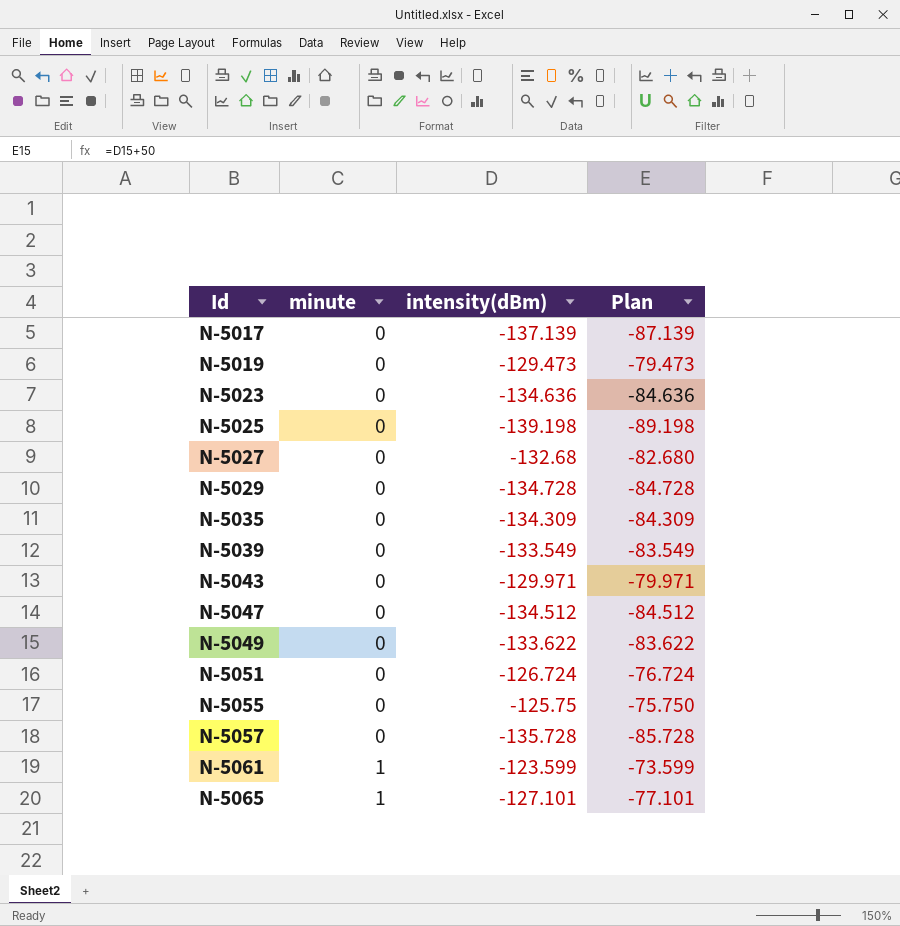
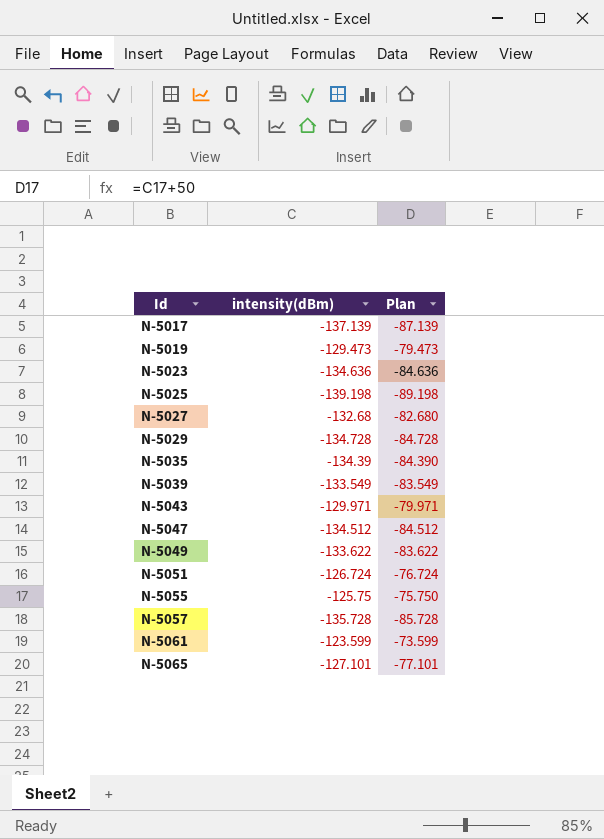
column minute | position: 2 -> none
N-5035 | intensity(dBm): -134.309 -> -134.39
N-5035 | Plan: -84.309 -> -84.390

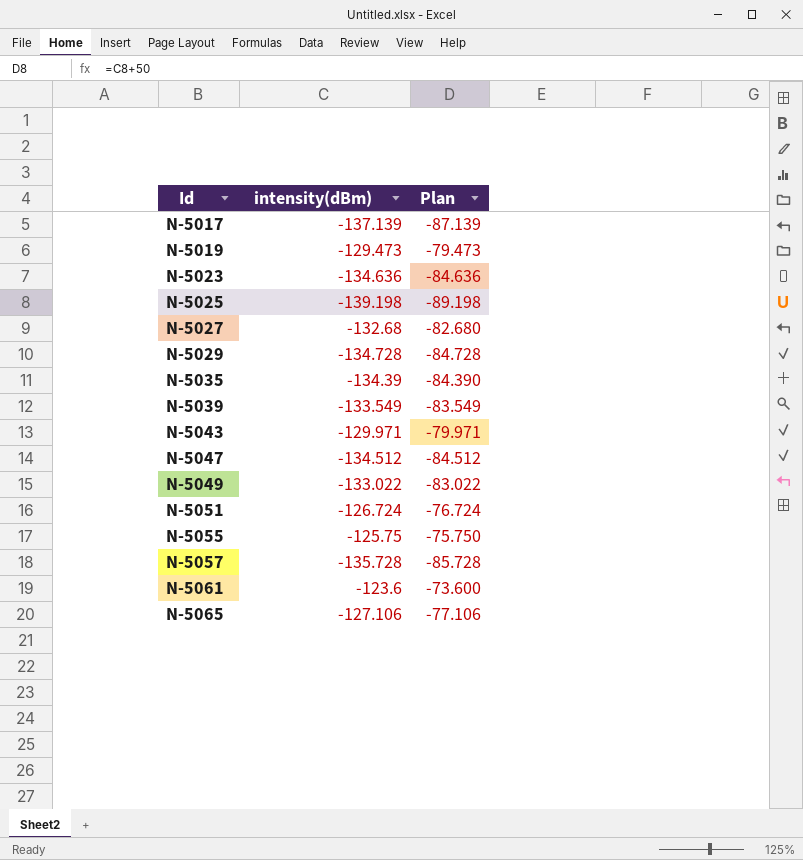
N-5049 | intensity(dBm): -133.622 -> -133.022
N-5049 | Plan: -83.622 -> -83.022
N-5061 | intensity(dBm): -123.599 -> -123.6
N-5061 | Plan: -73.599 -> -73.600
N-5065 | intensity(dBm): -127.101 -> -127.106
N-5065 | Plan: -77.101 -> -77.106

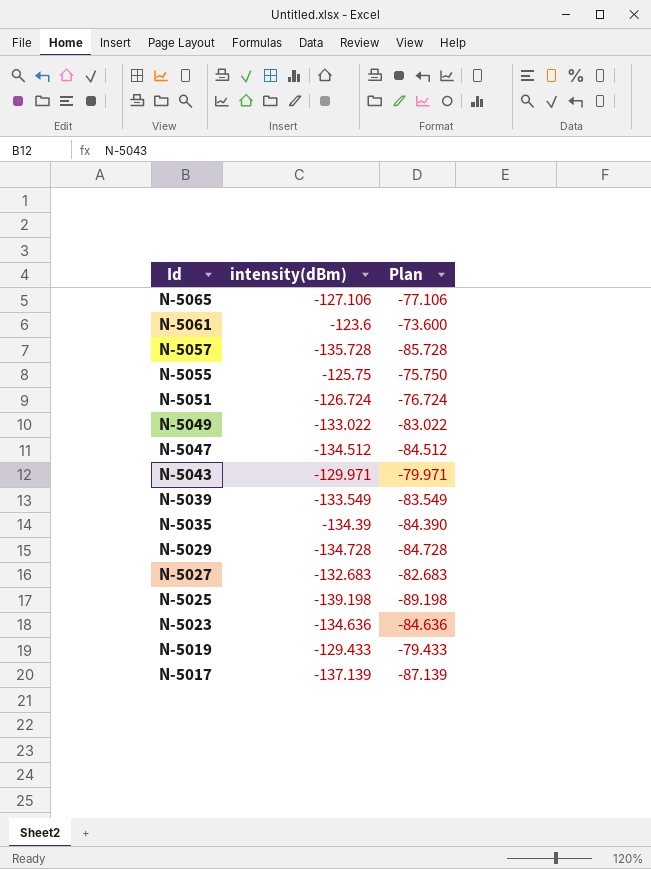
row order: Id ascending -> Id descending
N-5027 | intensity(dBm): -132.68 -> -132.683
N-5027 | Plan: -82.680 -> -82.683
N-5019 | intensity(dBm): -129.473 -> -129.433
N-5019 | Plan: -79.473 -> -79.433

